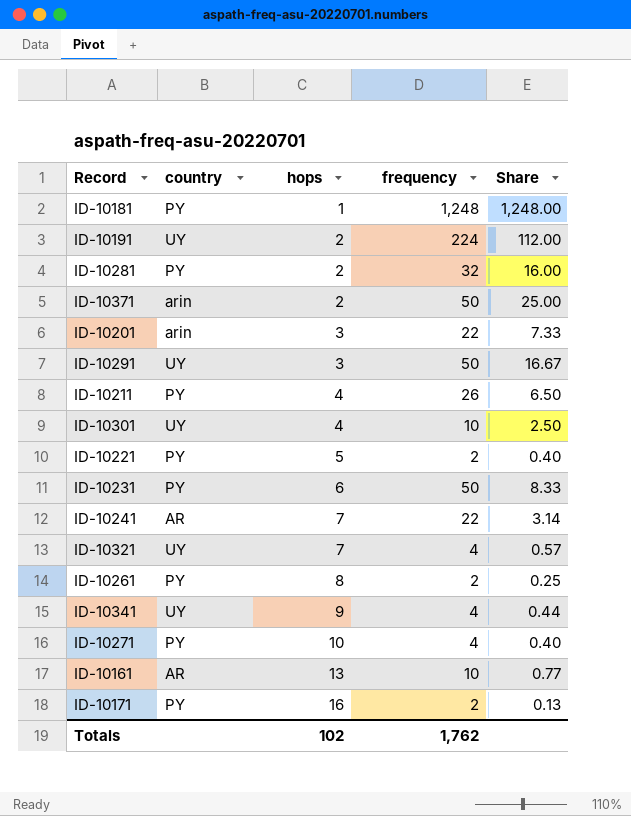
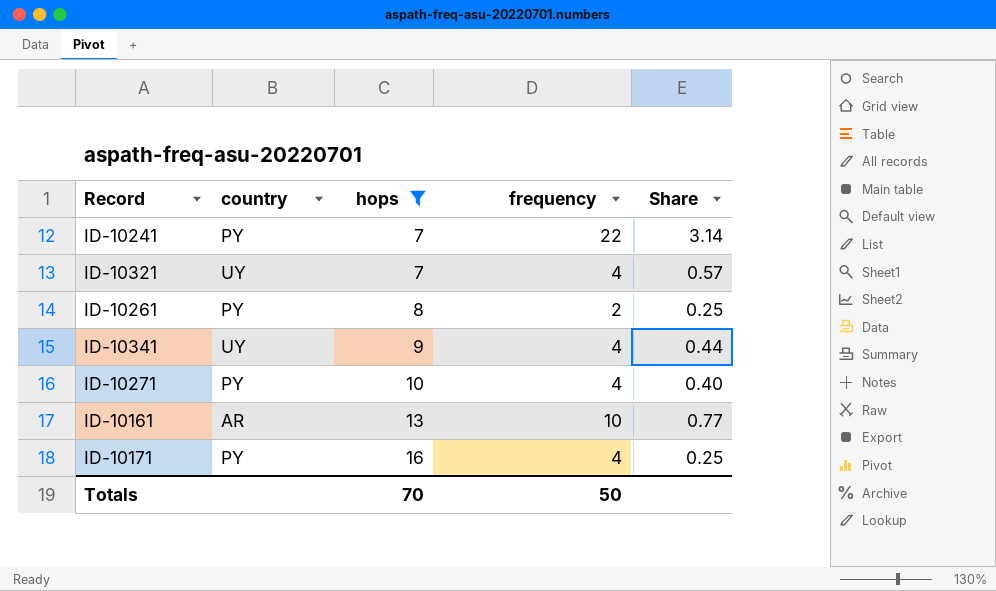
filter: none -> hops >= 7
ID-10241 | country: AR -> PY
ID-10171 | frequency: 2 -> 4
ID-10171 | Share: 0.13 -> 0.25
Totals | hops: 102 -> 70
Totals | frequency: 1,762 -> 50

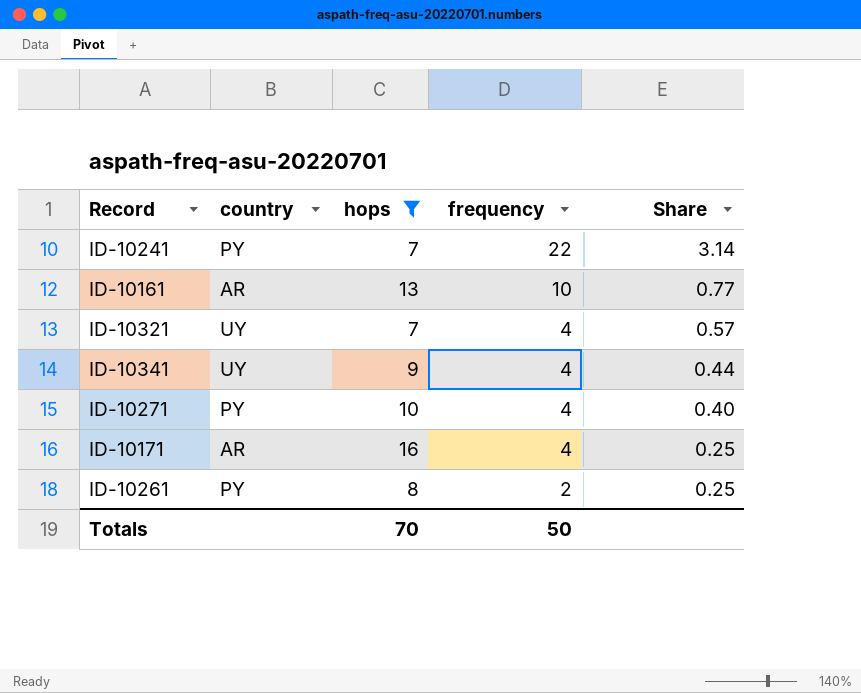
row order: hops ascending -> frequency descending
ID-10171 | country: PY -> AR

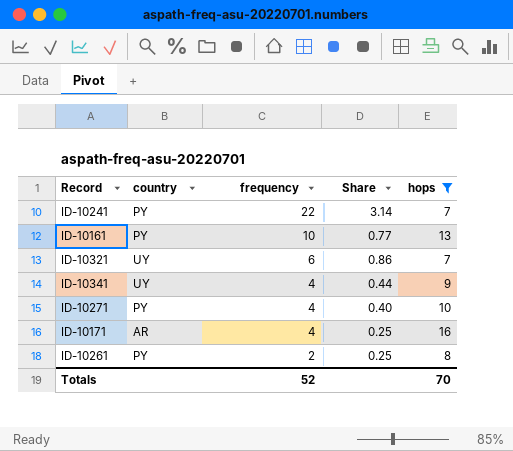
column hops | position: 3 -> 5
ID-10161 | country: AR -> PY
ID-10321 | frequency: 4 -> 6
ID-10321 | Share: 0.57 -> 0.86
Totals | frequency: 50 -> 52

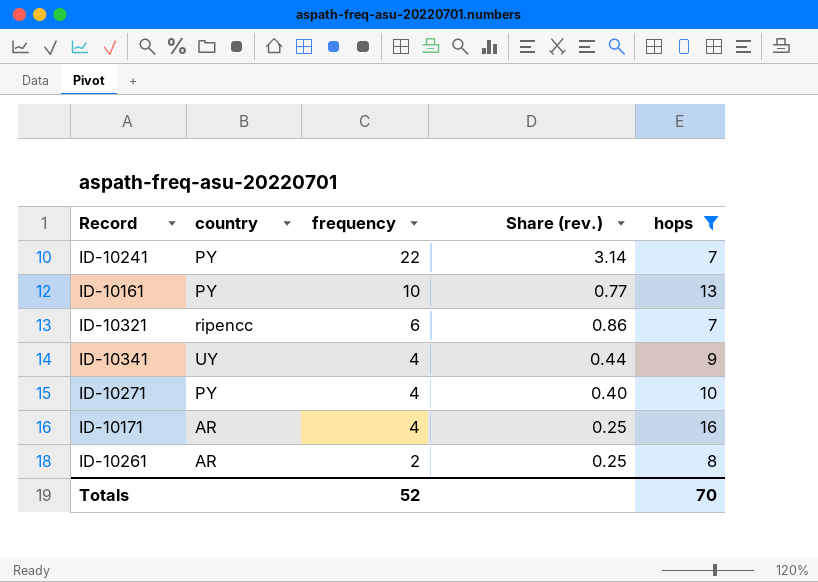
column name: Share -> Share (rev.)
ID-10321 | country: UY -> ripencc
ID-10261 | country: PY -> AR

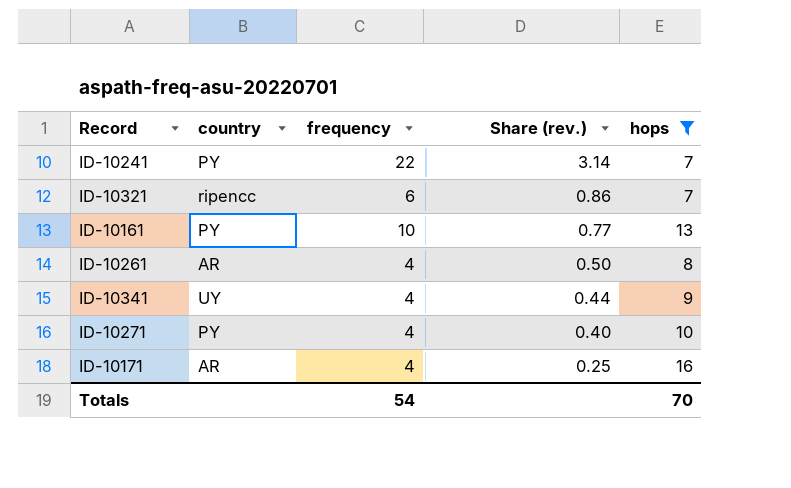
row order: frequency descending -> Share (rev.) descending
ID-10261 | frequency: 2 -> 4
ID-10261 | Share (rev.): 0.25 -> 0.50
Totals | frequency: 52 -> 54

